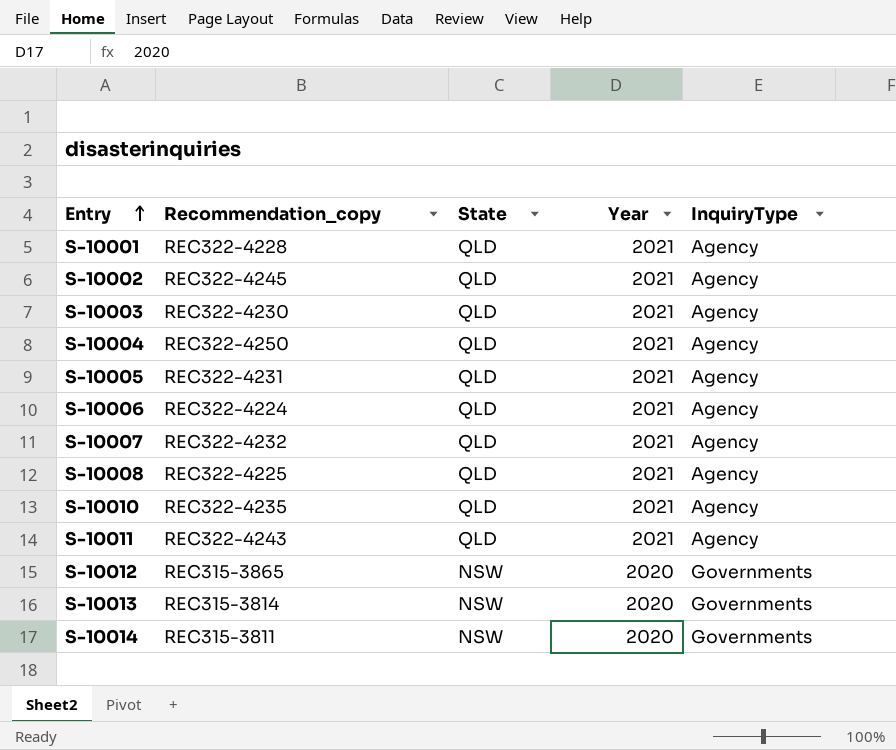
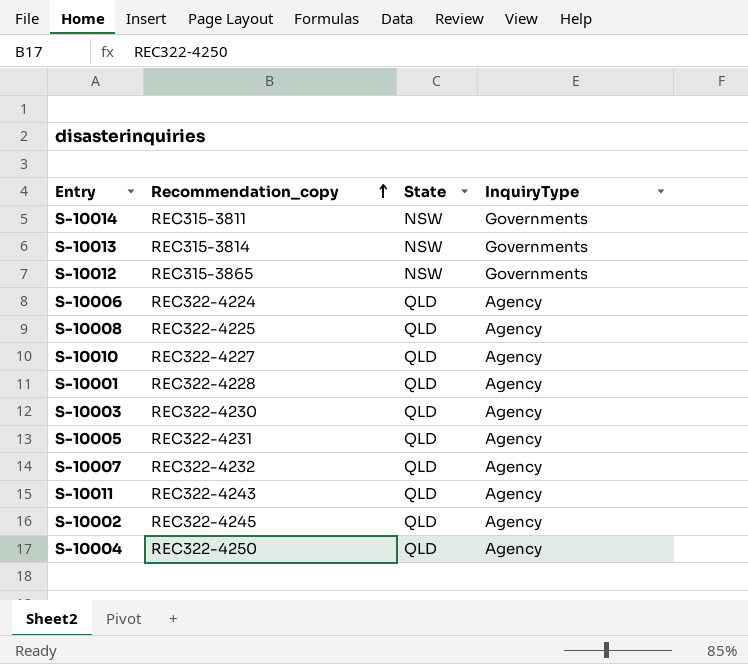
row order: Entry ascending -> Recommendation_copy ascending
column Year | position: 4 -> none
S-10010 | Recommendation_copy: REC322-4235 -> REC322-4227

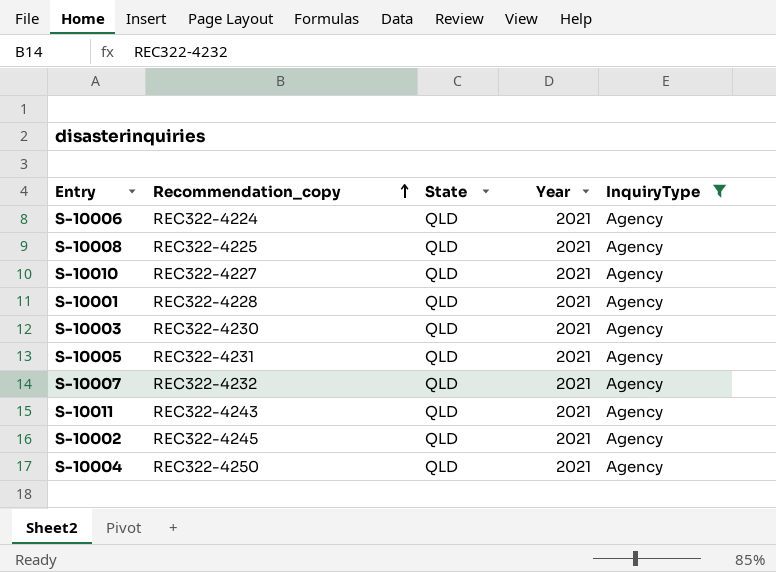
filter: none -> InquiryType = Agency
column Year | position: none -> 4

